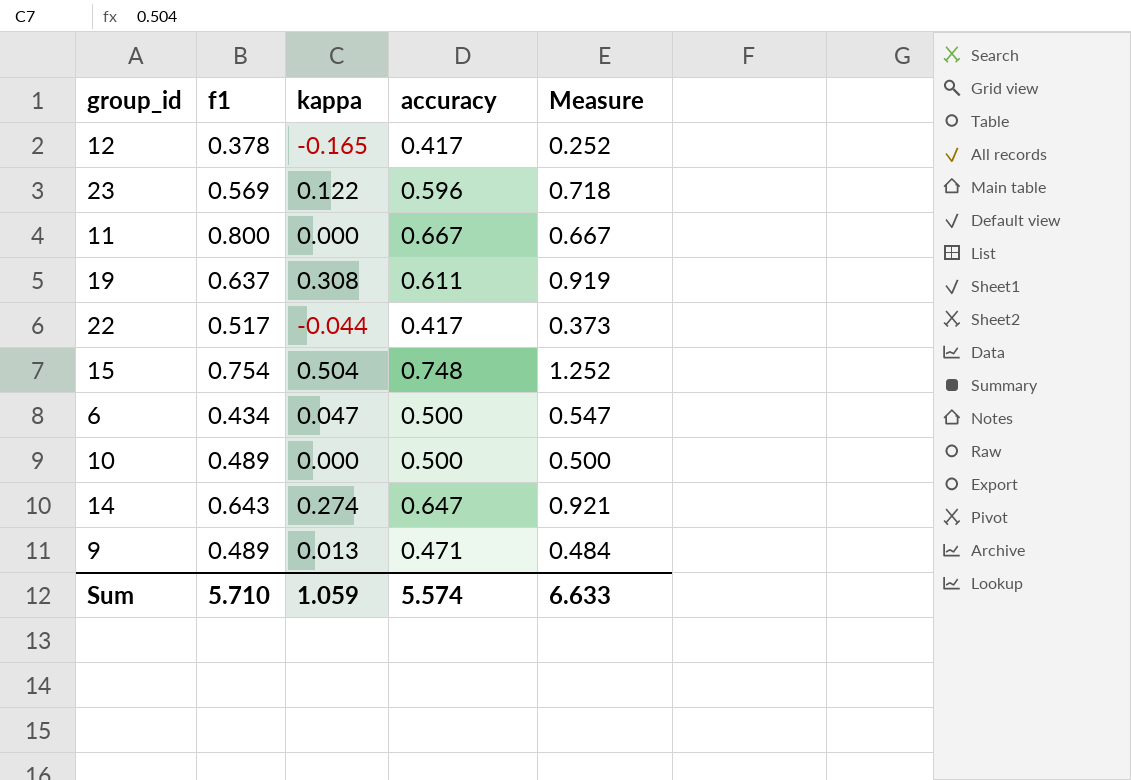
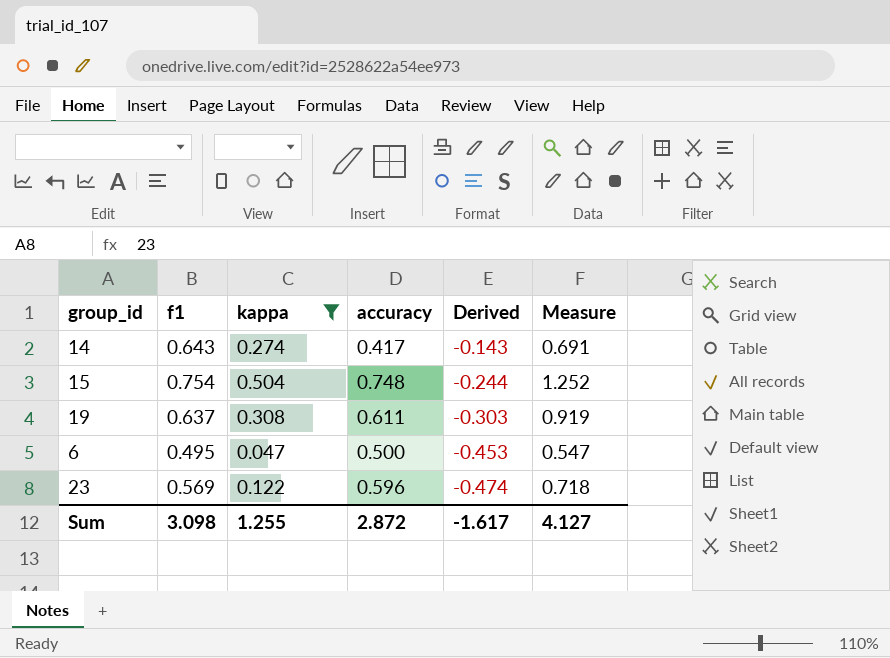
filter: none -> kappa >= 0.047
row order: none -> Derived descending
column Derived | formula: none -> [kappa] - [accuracy]
14 | accuracy: 0.647 -> 0.417
14 | Measure: 0.921 -> 0.691
6 | f1: 0.434 -> 0.495
Sum | f1: 5.710 -> 3.098
Sum | kappa: 1.059 -> 1.255
Sum | accuracy: 5.574 -> 2.872
Sum | Measure: 6.633 -> 4.127

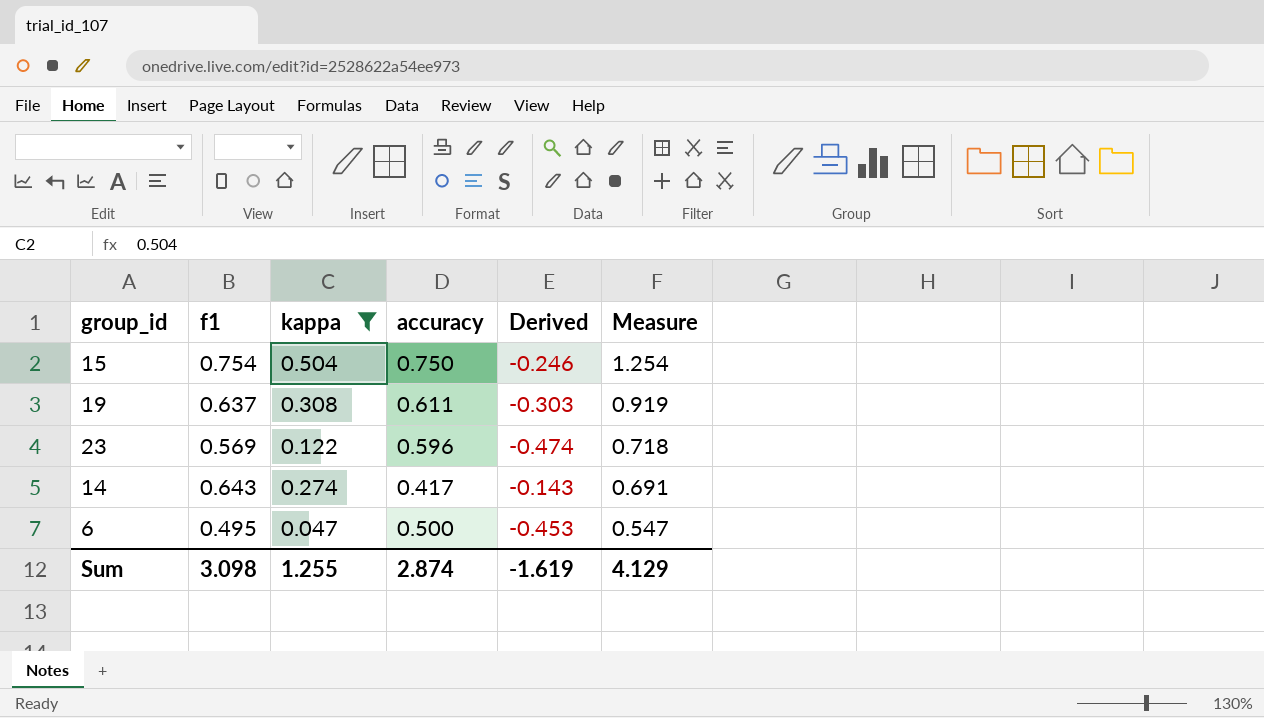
row order: Derived descending -> Measure descending
15 | accuracy: 0.748 -> 0.750
15 | Derived: -0.244 -> -0.246
15 | Measure: 1.252 -> 1.254
Sum | accuracy: 2.872 -> 2.874
Sum | Derived: -1.617 -> -1.619
Sum | Measure: 4.127 -> 4.129

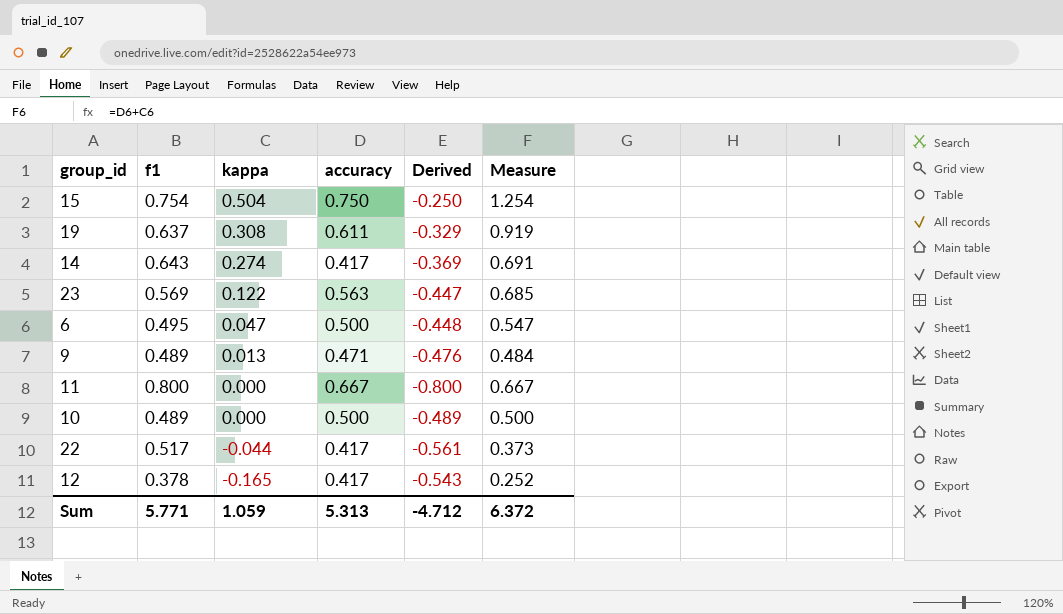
filter: kappa >= 0.047 -> none
row order: Measure descending -> kappa descending
column Derived | formula: [kappa] - [accuracy] -> [kappa] - [f1]
23 | accuracy: 0.596 -> 0.563
23 | Measure: 0.718 -> 0.685
Sum | f1: 3.098 -> 5.771
Sum | kappa: 1.255 -> 1.059
Sum | accuracy: 2.874 -> 5.313
Sum | Derived: -1.619 -> -4.712
Sum | Measure: 4.129 -> 6.372

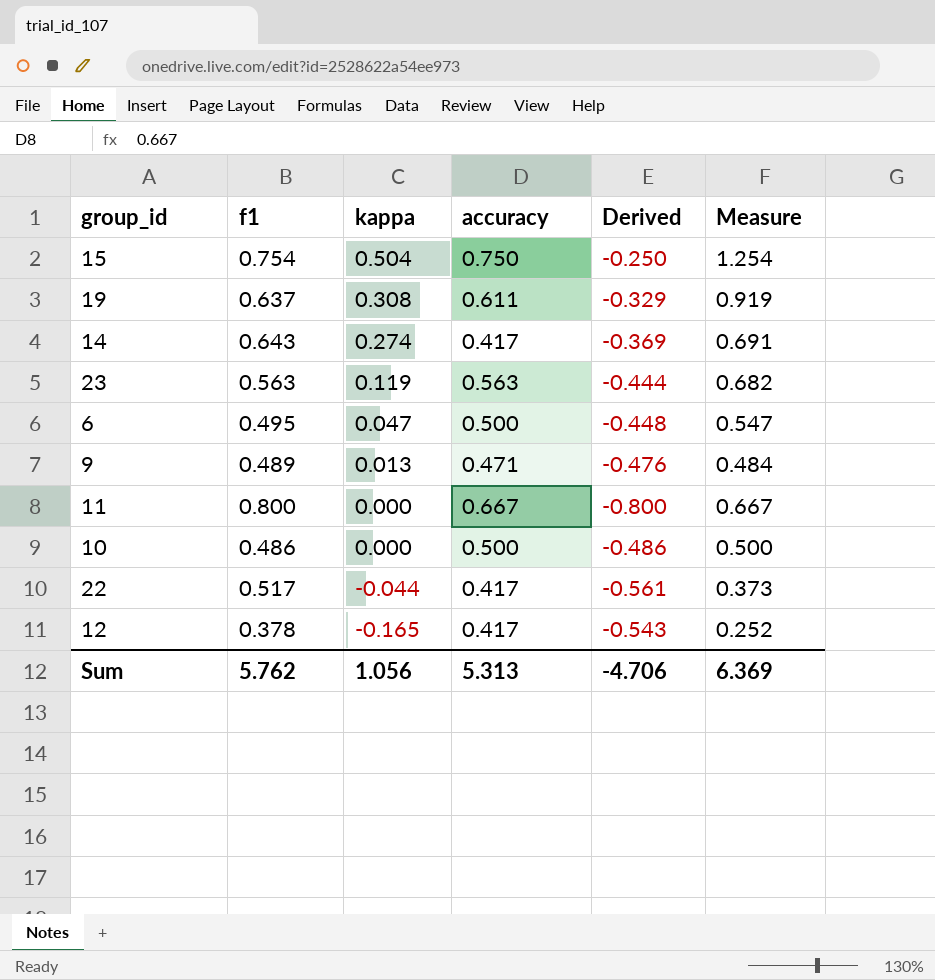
23 | f1: 0.569 -> 0.563
23 | kappa: 0.122 -> 0.119
23 | Derived: -0.447 -> -0.444
23 | Measure: 0.685 -> 0.682
10 | f1: 0.489 -> 0.486
10 | Derived: -0.489 -> -0.486
Sum | f1: 5.771 -> 5.762
Sum | kappa: 1.059 -> 1.056
Sum | Derived: -4.712 -> -4.706
Sum | Measure: 6.372 -> 6.369

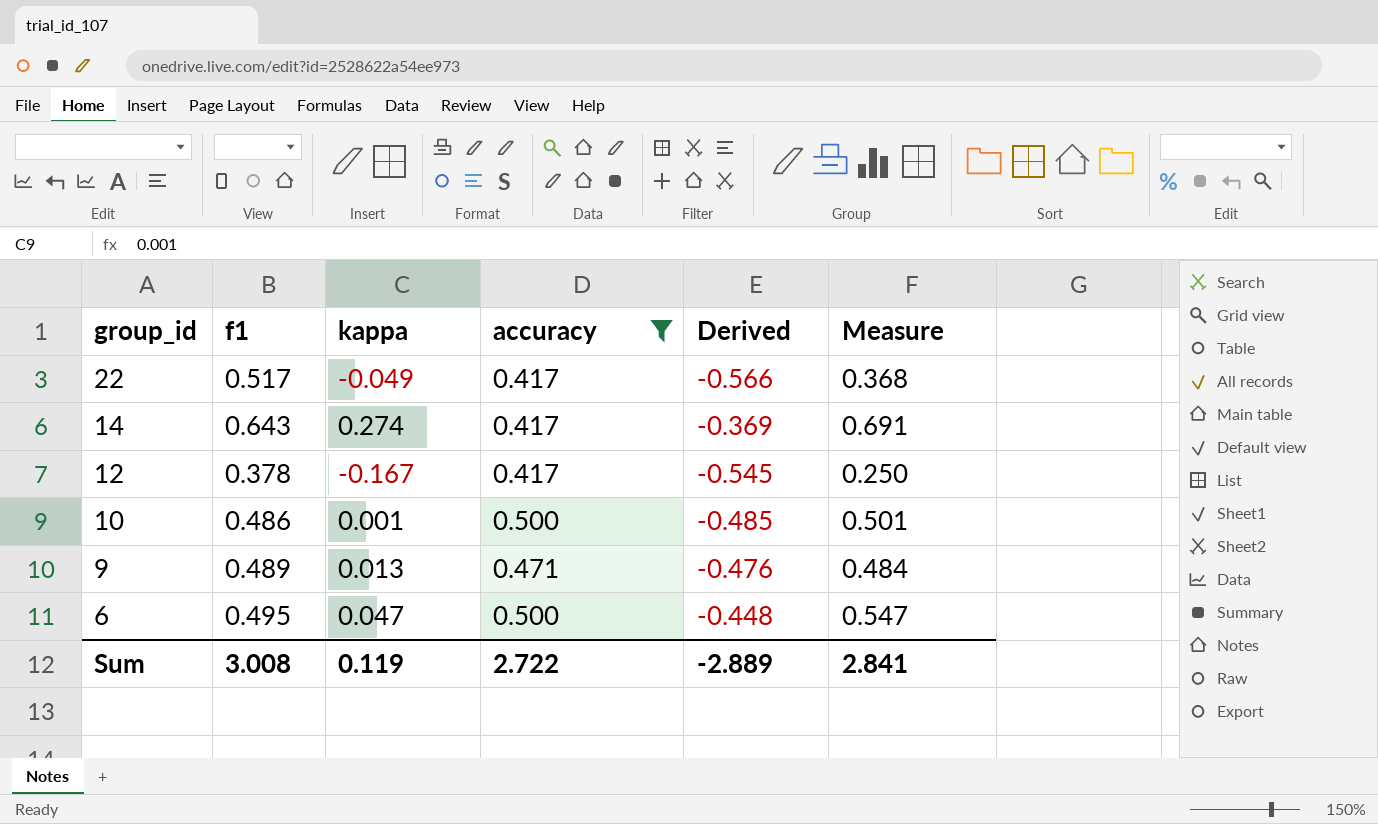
filter: none -> accuracy <= 0.500
row order: kappa descending -> group_id descending
22 | kappa: -0.044 -> -0.049
22 | Derived: -0.561 -> -0.566
22 | Measure: 0.373 -> 0.368
12 | kappa: -0.165 -> -0.167
12 | Derived: -0.543 -> -0.545
12 | Measure: 0.252 -> 0.250
10 | kappa: 0.000 -> 0.001
10 | Derived: -0.486 -> -0.485
10 | Measure: 0.500 -> 0.501
Sum | f1: 5.762 -> 3.008
Sum | kappa: 1.056 -> 0.119
Sum | accuracy: 5.313 -> 2.722
Sum | Derived: -4.706 -> -2.889
Sum | Measure: 6.369 -> 2.841

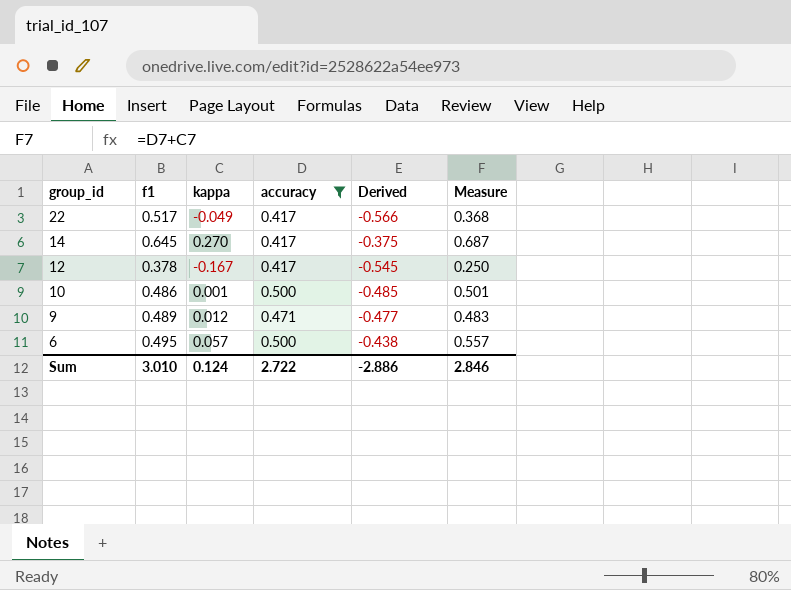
14 | f1: 0.643 -> 0.645
14 | kappa: 0.274 -> 0.270
14 | Derived: -0.369 -> -0.375
14 | Measure: 0.691 -> 0.687
9 | kappa: 0.013 -> 0.012
9 | Derived: -0.476 -> -0.477
9 | Measure: 0.484 -> 0.483
6 | kappa: 0.047 -> 0.057
6 | Derived: -0.448 -> -0.438
6 | Measure: 0.547 -> 0.557
Sum | f1: 3.008 -> 3.010
Sum | kappa: 0.119 -> 0.124
Sum | Derived: -2.889 -> -2.886
Sum | Measure: 2.841 -> 2.846

